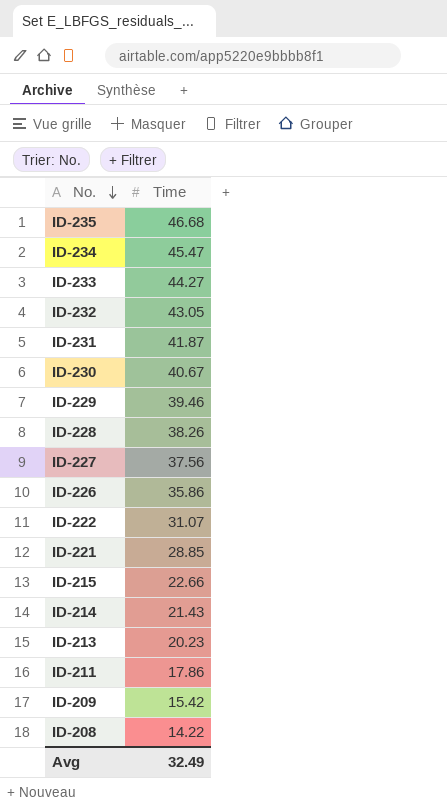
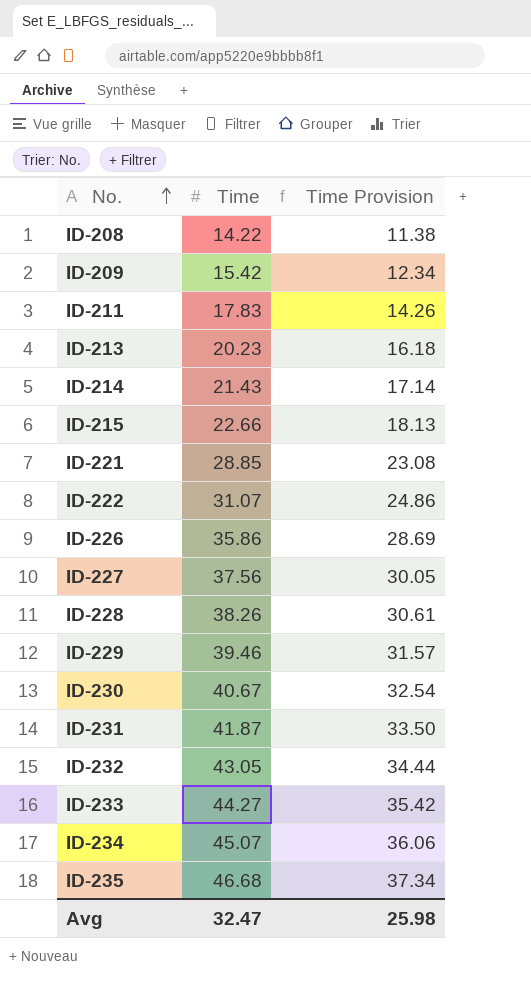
row order: No. descending -> No. ascending
column Time Provision | formula: none -> [Time] * 0.8
ID-211 | Time: 17.86 -> 17.83
ID-234 | Time: 45.47 -> 45.07
Avg | Time: 32.49 -> 32.47

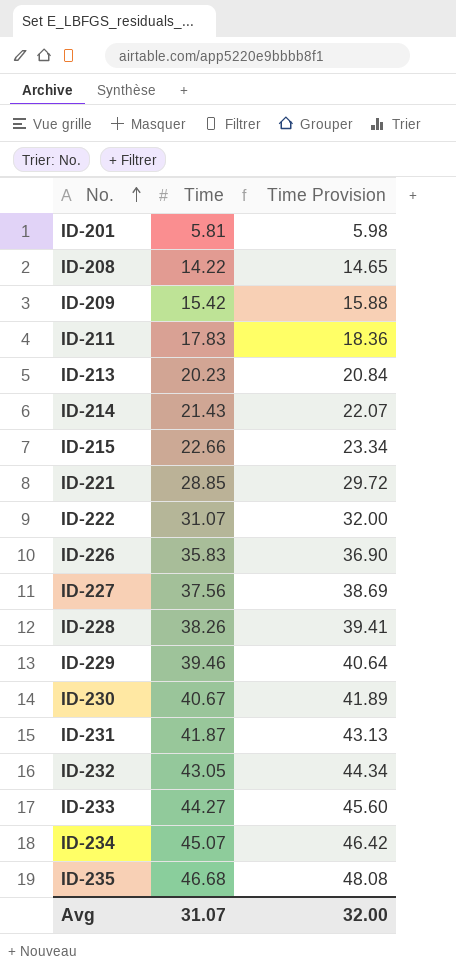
column Time Provision | formula: [Time] * 0.8 -> [Time] * 1.03
row ID-201: none -> 5.81 | 5.98
ID-226 | Time: 35.86 -> 35.83
Avg | Time: 32.47 -> 31.07
Avg | Time Provision: 25.98 -> 32.00

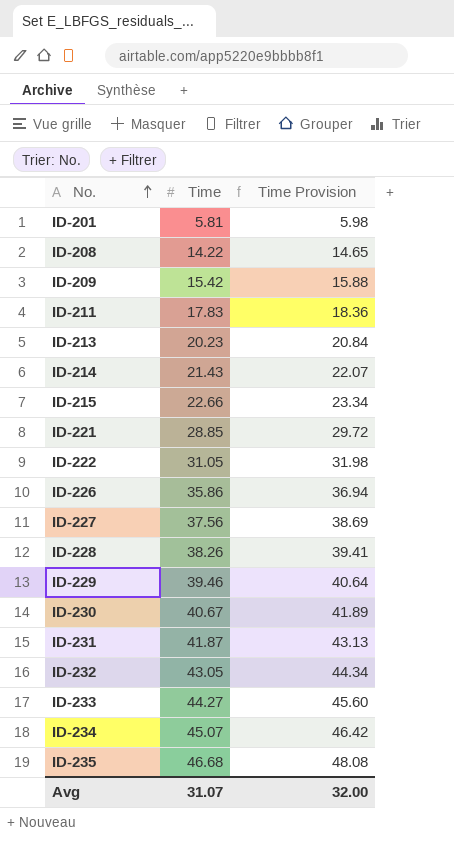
ID-222 | Time: 31.07 -> 31.05
ID-222 | Time Provision: 32.00 -> 31.98
ID-226 | Time: 35.83 -> 35.86
ID-226 | Time Provision: 36.90 -> 36.94

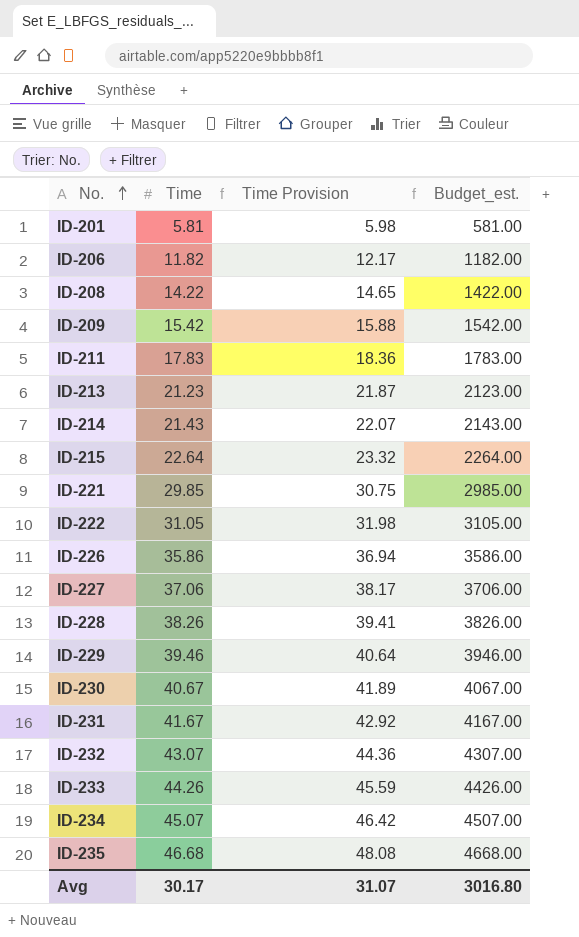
column Budget_est. | formula: none -> [Time] * 100
row ID-206: none -> 11.82 | 12.17 | 1182.00
ID-213 | Time: 20.23 -> 21.23
ID-213 | Time Provision: 20.84 -> 21.87
ID-215 | Time: 22.66 -> 22.64
ID-215 | Time Provision: 23.34 -> 23.32
ID-221 | Time: 28.85 -> 29.85
ID-221 | Time Provision: 29.72 -> 30.75
ID-227 | Time: 37.56 -> 37.06
ID-227 | Time Provision: 38.69 -> 38.17
ID-231 | Time: 41.87 -> 41.67
ID-231 | Time Provision: 43.13 -> 42.92
ID-232 | Time: 43.05 -> 43.07
ID-232 | Time Provision: 44.34 -> 44.36
ID-233 | Time: 44.27 -> 44.26
ID-233 | Time Provision: 45.60 -> 45.59
Avg | Time: 31.07 -> 30.17
Avg | Time Provision: 32.00 -> 31.07

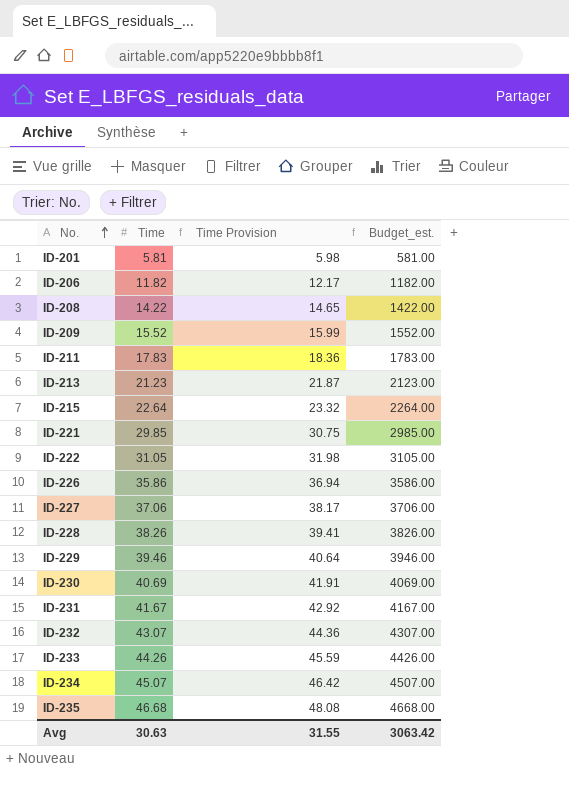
row ID-214: 21.43 | 22.07 | 2143.00 -> none
ID-209 | Time: 15.42 -> 15.52
ID-209 | Time Provision: 15.88 -> 15.99
ID-209 | Budget_est.: 1542.00 -> 1552.00
ID-230 | Time: 40.67 -> 40.69
ID-230 | Time Provision: 41.89 -> 41.91
ID-230 | Budget_est.: 4067.00 -> 4069.00
Avg | Time: 30.17 -> 30.63
Avg | Time Provision: 31.07 -> 31.55
Avg | Budget_est.: 3016.80 -> 3063.42

